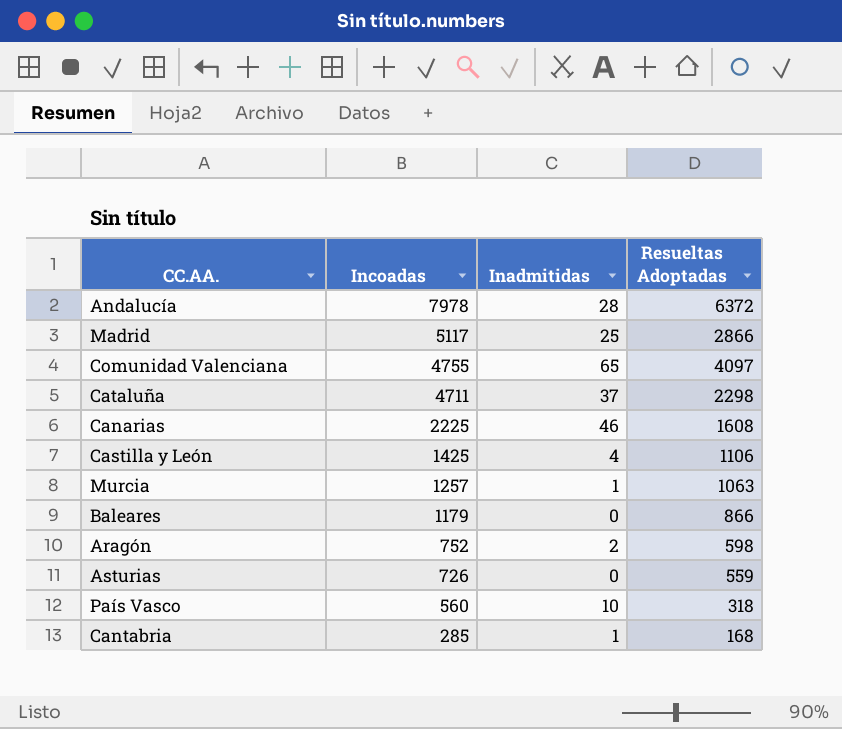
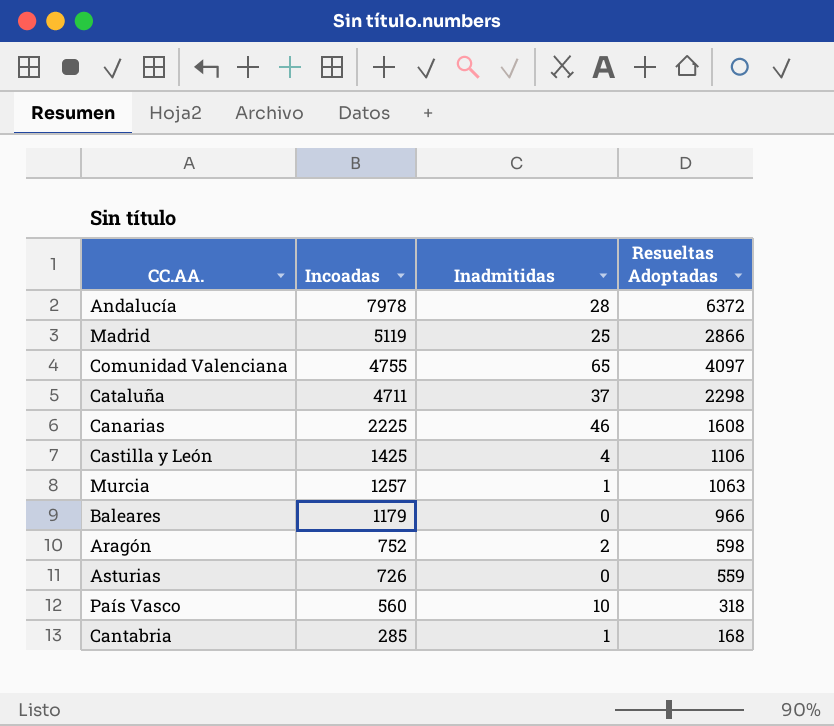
Madrid | Incoadas: 5117 -> 5119
Baleares | Resueltas Adoptadas: 866 -> 966

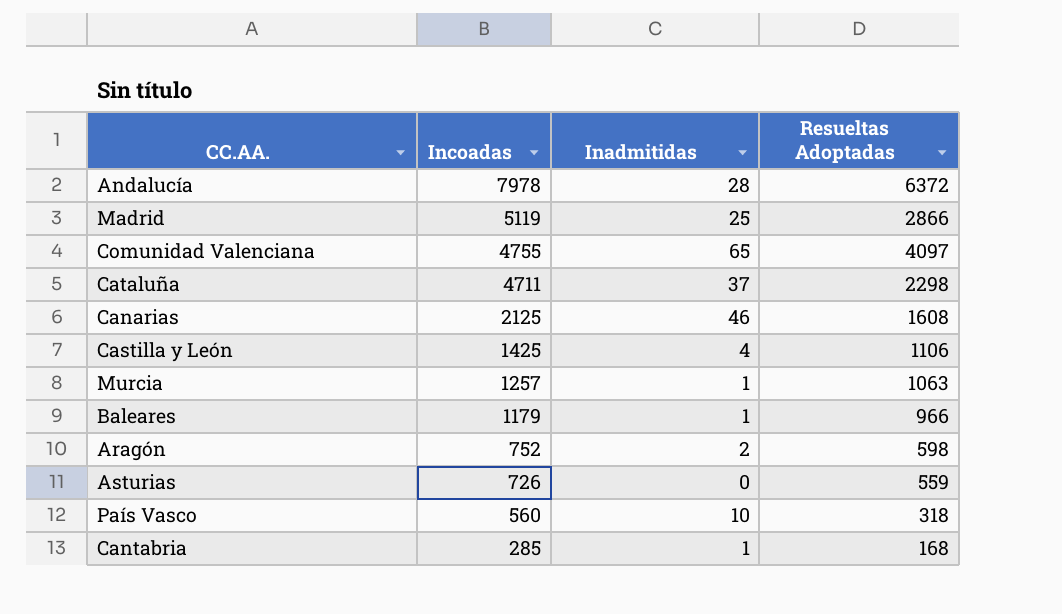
Canarias | Incoadas: 2225 -> 2125
Baleares | Inadmitidas: 0 -> 1

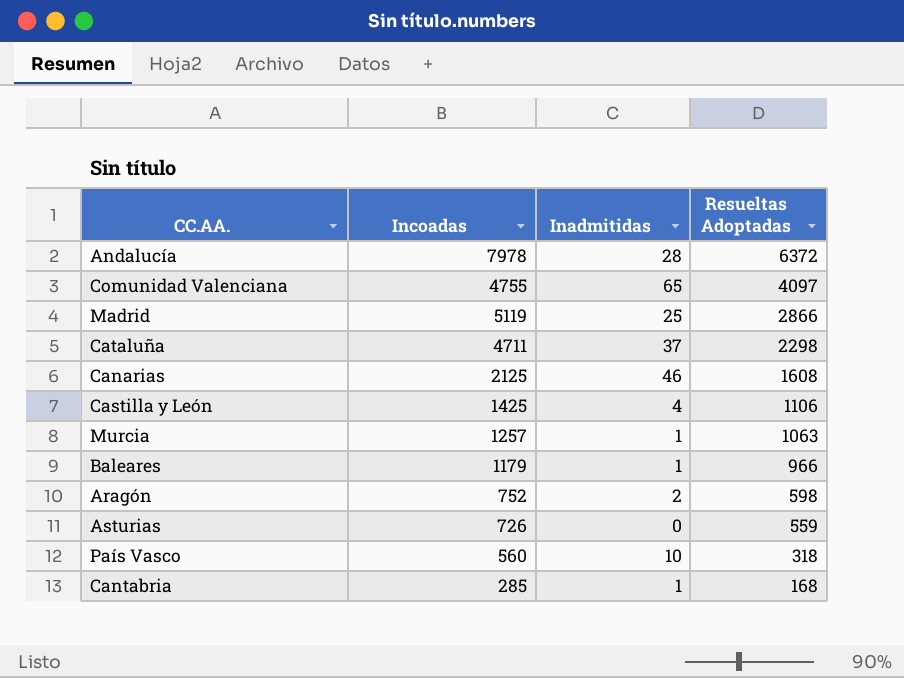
row order: Incoadas descending -> Resueltas Adoptadas descending

